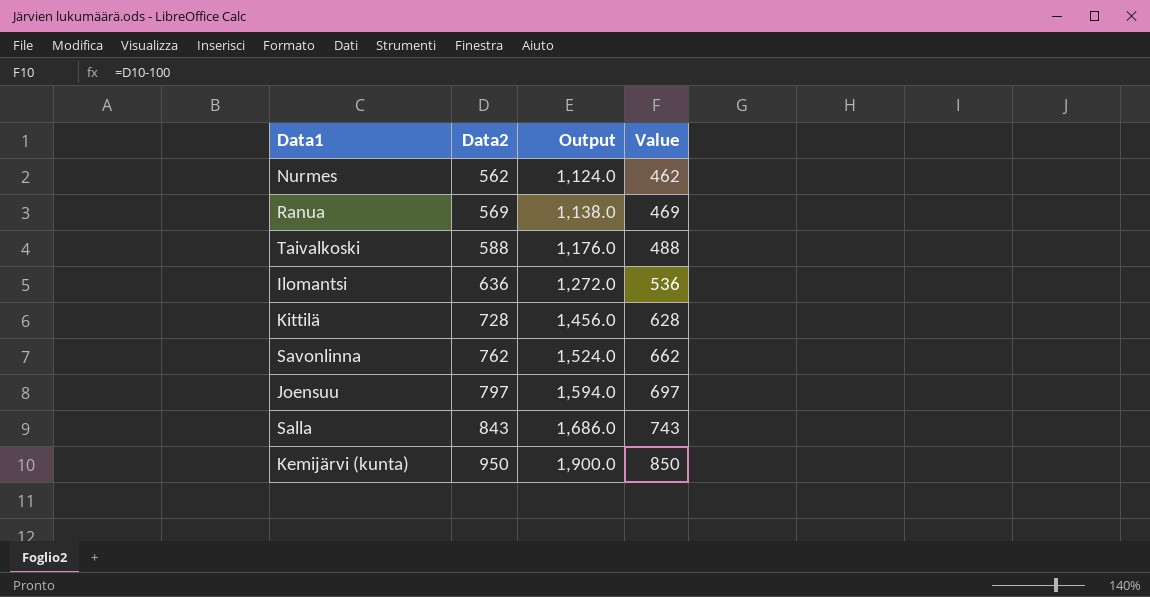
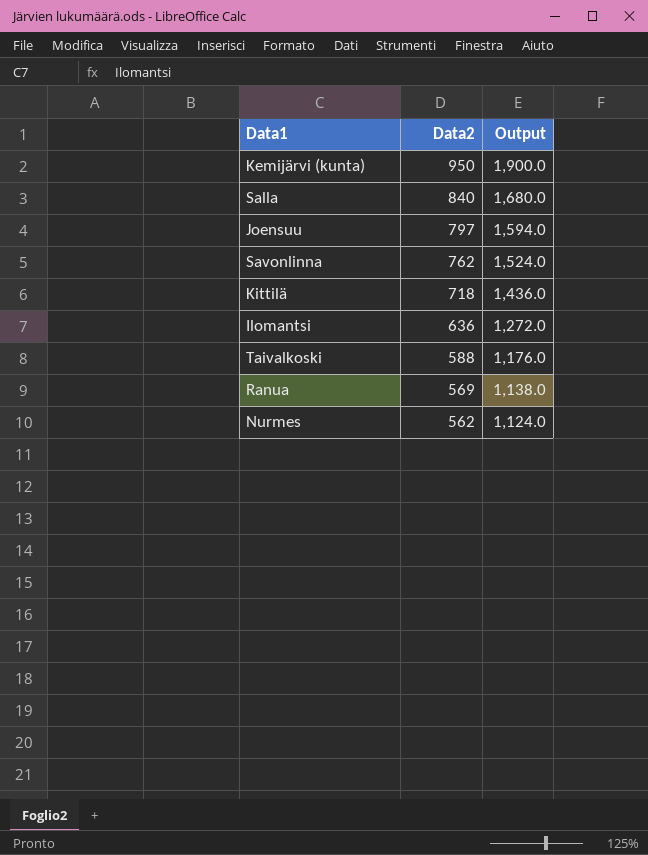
row order: Data2 ascending -> Data2 descending
column Value | formula: [Data2] - 100 -> none
Salla | Data2: 843 -> 840
Salla | Output: 1,686.0 -> 1,680.0
Kittilä | Data2: 728 -> 718
Kittilä | Output: 1,456.0 -> 1,436.0

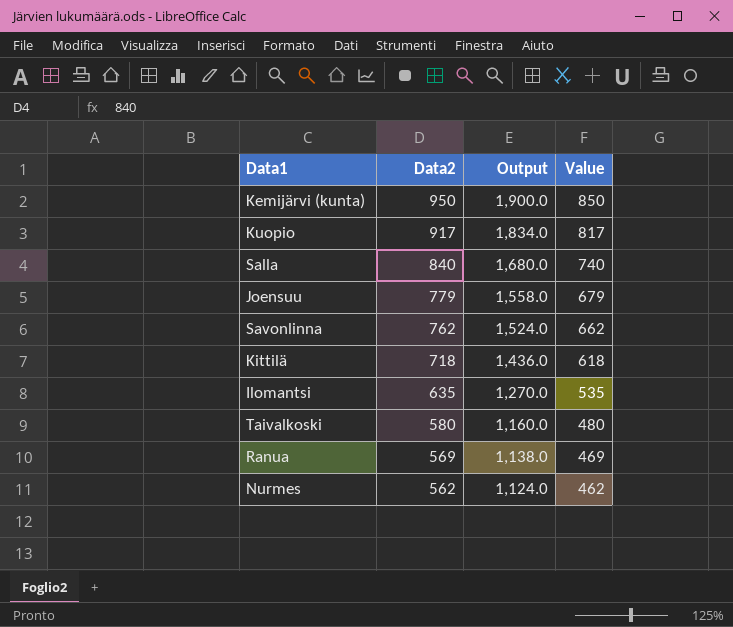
column Value | formula: none -> [Data2] - 100
row Kuopio: none -> 917 | 1,834.0 | 817
Joensuu | Data2: 797 -> 779
Joensuu | Output: 1,594.0 -> 1,558.0
Ilomantsi | Data2: 636 -> 635
Ilomantsi | Output: 1,272.0 -> 1,270.0
Taivalkoski | Data2: 588 -> 580
Taivalkoski | Output: 1,176.0 -> 1,160.0

